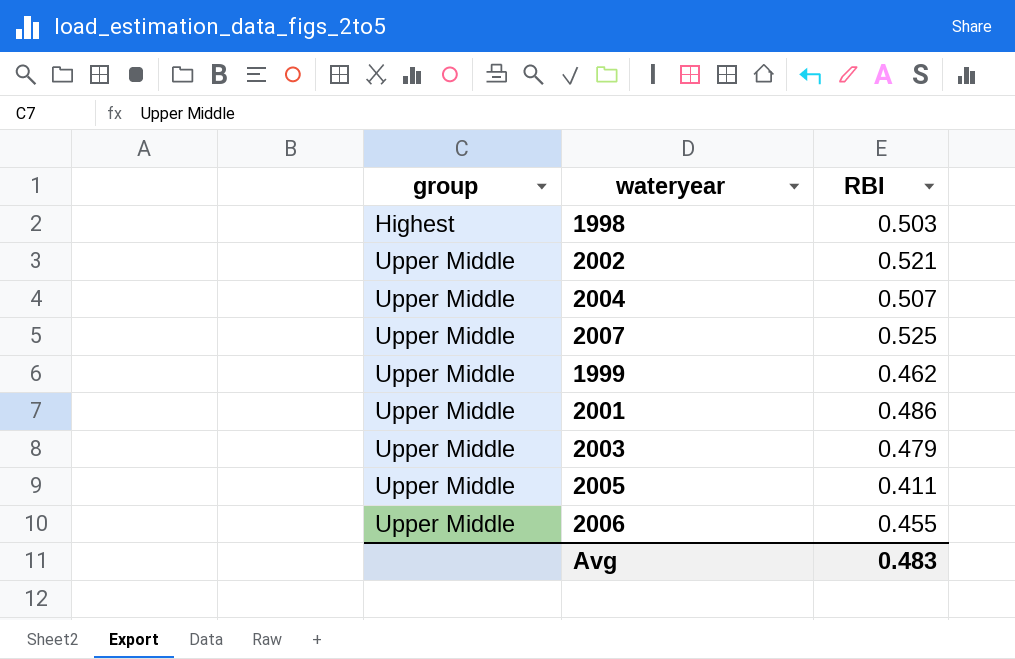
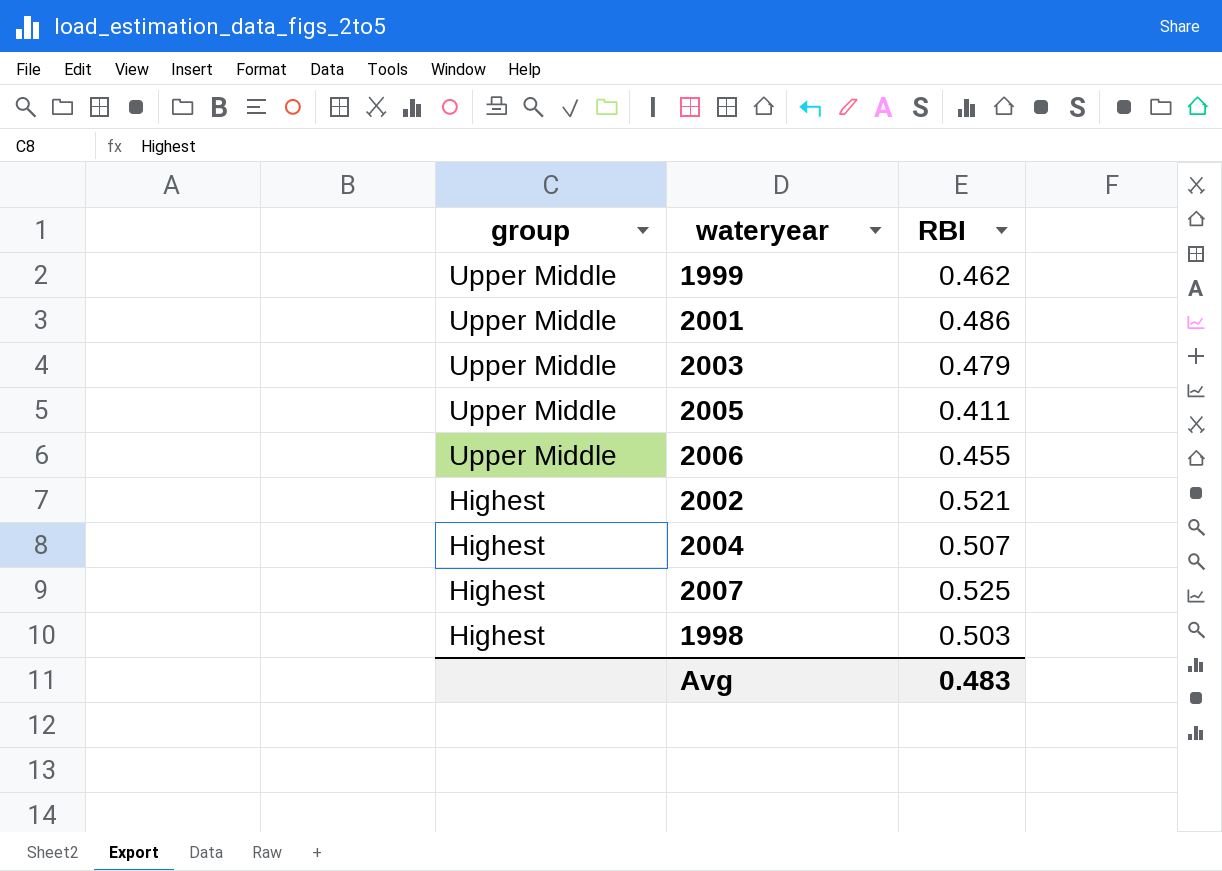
row order: group ascending -> group descending
2002 | group: Upper Middle -> Highest
2004 | group: Upper Middle -> Highest
2007 | group: Upper Middle -> Highest

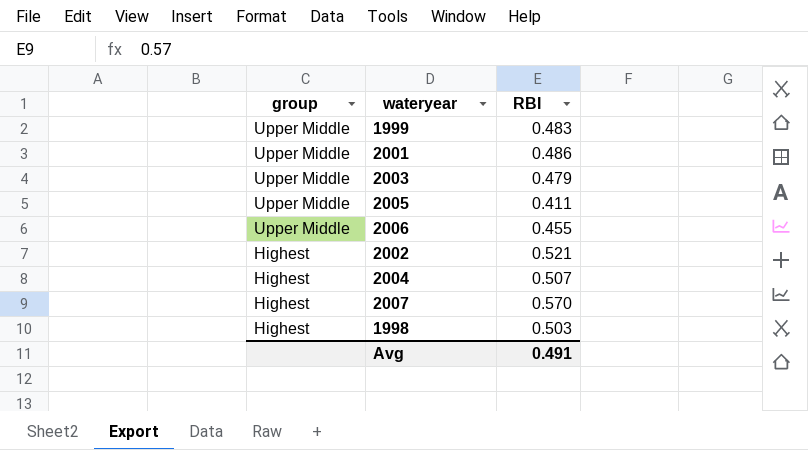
1999 | RBI: 0.462 -> 0.483
2007 | RBI: 0.525 -> 0.570
Avg | RBI: 0.483 -> 0.491

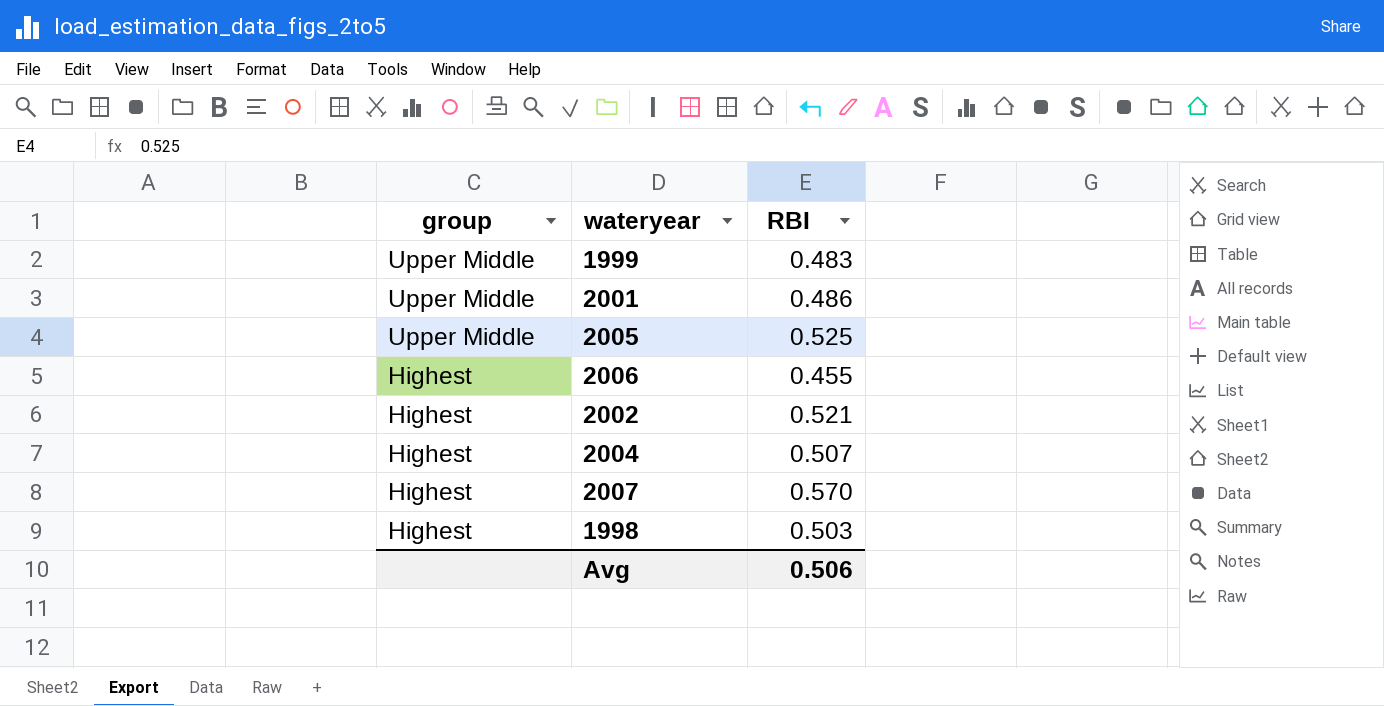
row 2003: Upper Middle | 0.479 -> none
2005 | RBI: 0.411 -> 0.525
2006 | group: Upper Middle -> Highest
Avg | RBI: 0.491 -> 0.506

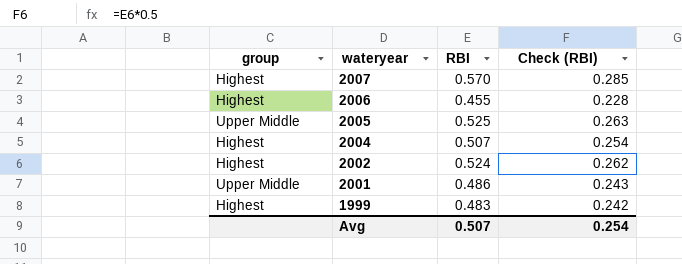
row order: group descending -> wateryear descending
column Check (RBI) | formula: none -> [RBI] * 0.5
row 1998: Highest | 0.503 -> none
2002 | RBI: 0.521 -> 0.524
1999 | group: Upper Middle -> Highest
Avg | RBI: 0.506 -> 0.507

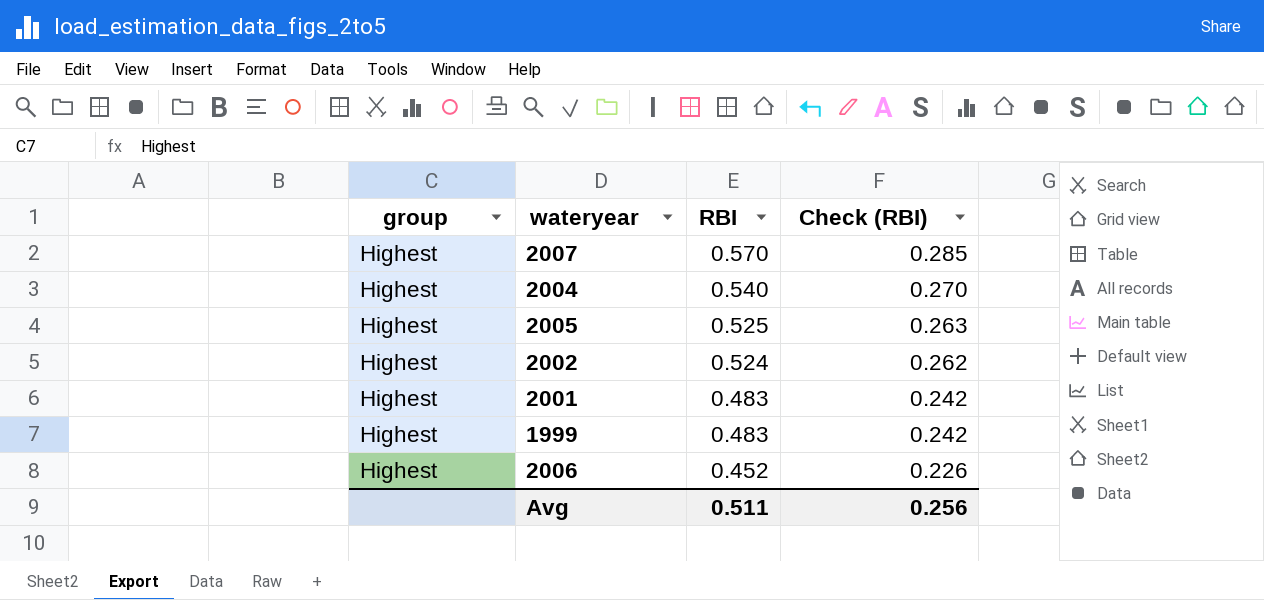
row order: wateryear descending -> RBI descending
2004 | RBI: 0.507 -> 0.540
2004 | Check (RBI): 0.254 -> 0.270
2005 | group: Upper Middle -> Highest
2001 | group: Upper Middle -> Highest
2001 | RBI: 0.486 -> 0.483
2001 | Check (RBI): 0.243 -> 0.242
2006 | RBI: 0.455 -> 0.452
2006 | Check (RBI): 0.228 -> 0.226
Avg | RBI: 0.507 -> 0.511
Avg | Check (RBI): 0.254 -> 0.256

